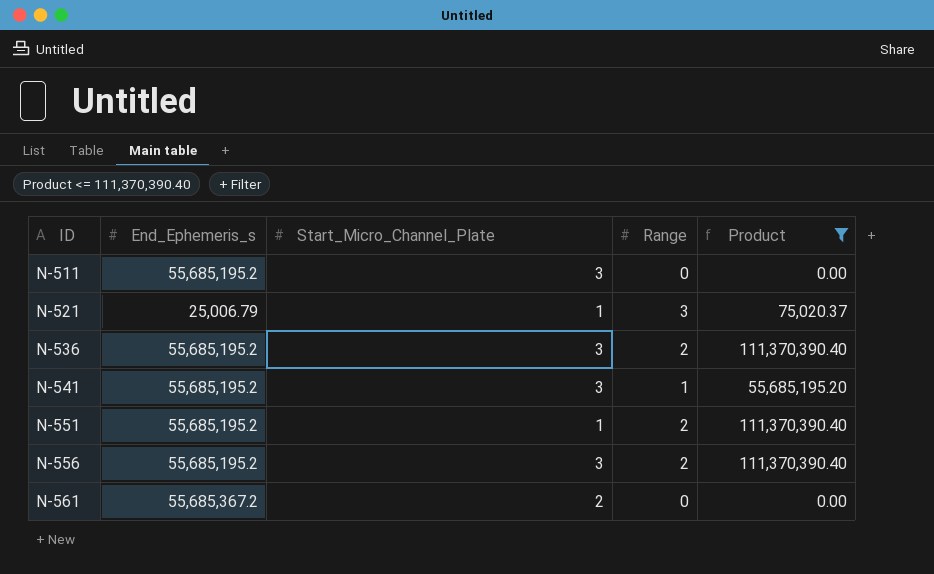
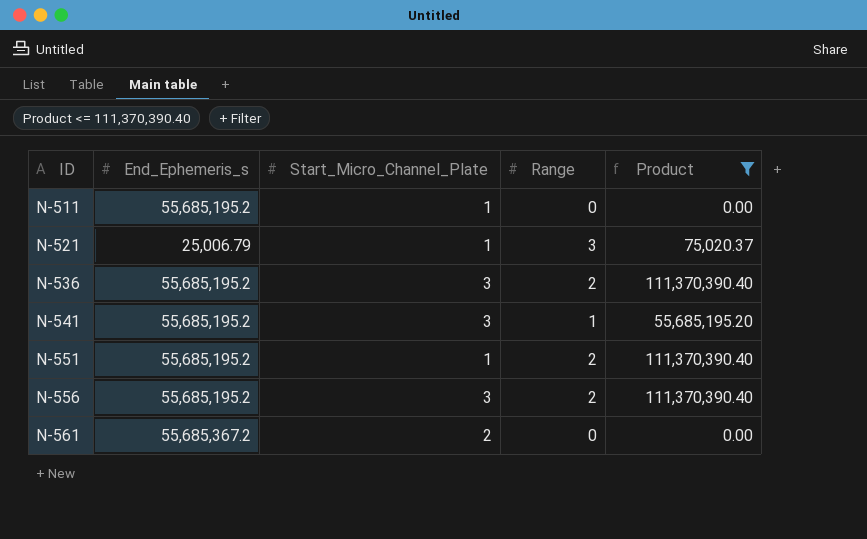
N-511 | Start_Micro_Channel_Plate: 3 -> 1

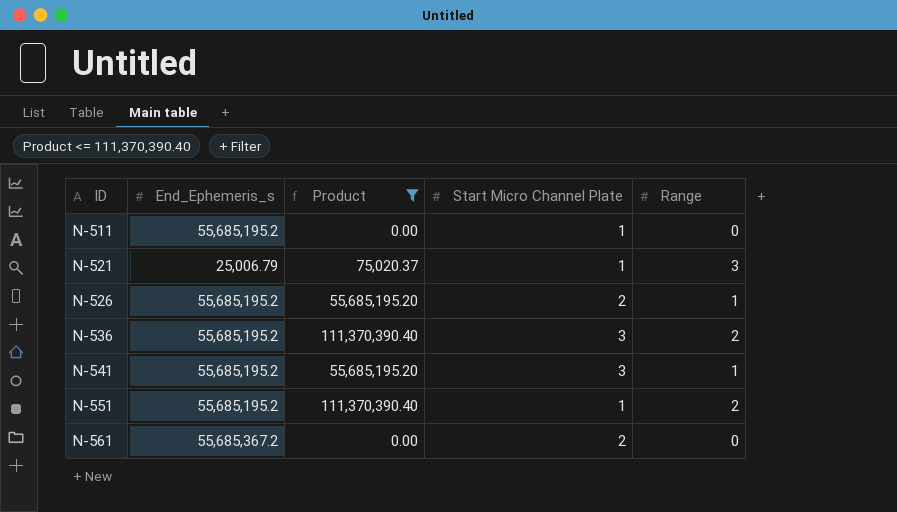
column Product | position: 5 -> 3
column name: Start_Micro_Channel_Plate -> Start Micro Channel Plate
row N-556: 55,685,195.2 | 3 | 2 | 111,370,390.40 -> none
row N-526: none -> 55,685,195.2 | 55,685,195.20 | 2 | 1

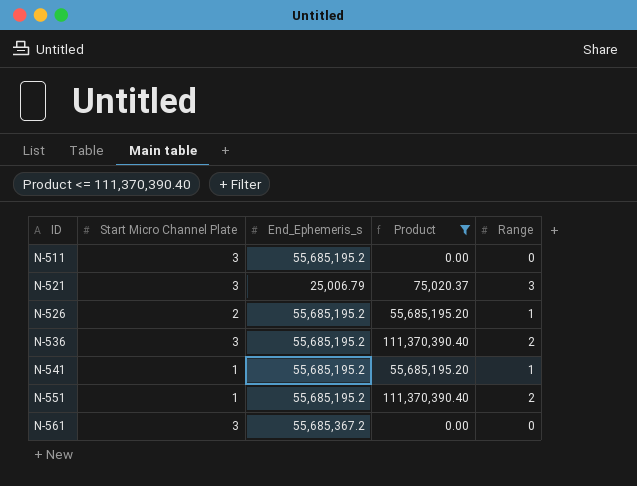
column Start Micro Channel Plate | position: 4 -> 2
N-511 | Start Micro Channel Plate: 1 -> 3
N-521 | Start Micro Channel Plate: 1 -> 3
N-541 | Start Micro Channel Plate: 3 -> 1
N-561 | Start Micro Channel Plate: 2 -> 3

